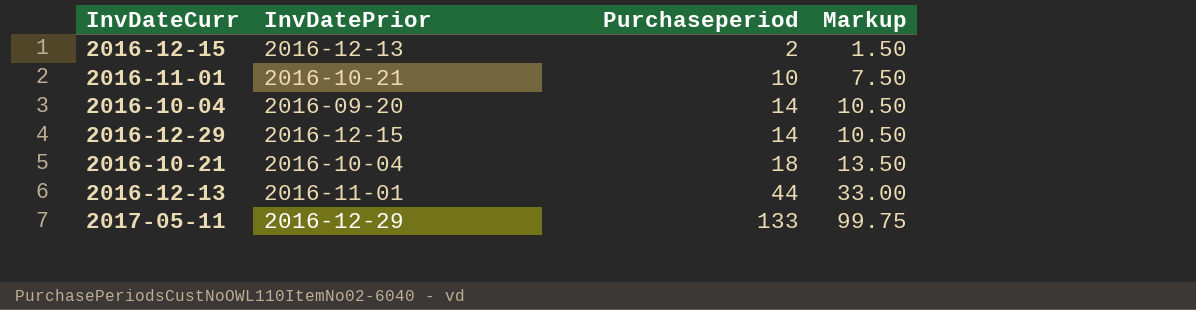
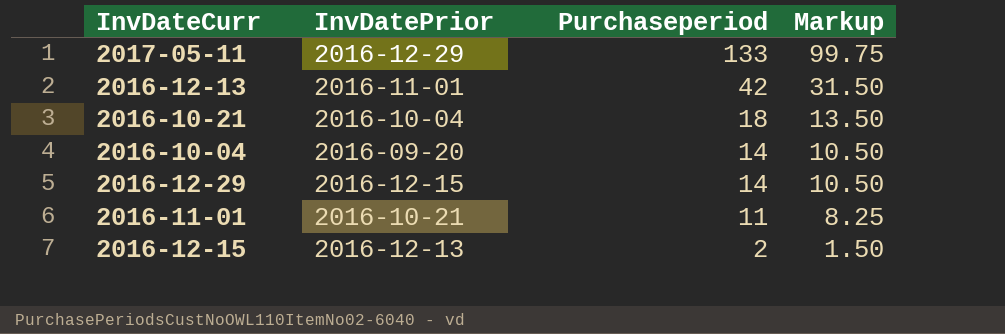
row order: Purchaseperiod ascending -> Purchaseperiod descending
2016-12-13 | Purchaseperiod: 44 -> 42
2016-12-13 | Markup: 33.00 -> 31.50
2016-11-01 | Purchaseperiod: 10 -> 11
2016-11-01 | Markup: 7.50 -> 8.25

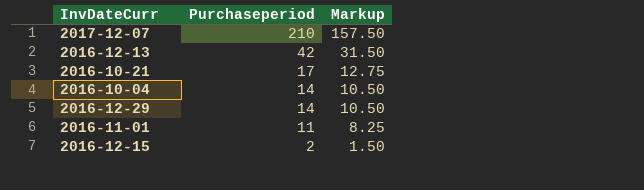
column InvDatePrior | position: 2 -> none
row 2017-05-11: 2016-12-29 | 133 | 99.75 -> none
row 2017-12-07: none -> 210 | 157.50
2016-10-21 | Purchaseperiod: 18 -> 17
2016-10-21 | Markup: 13.50 -> 12.75

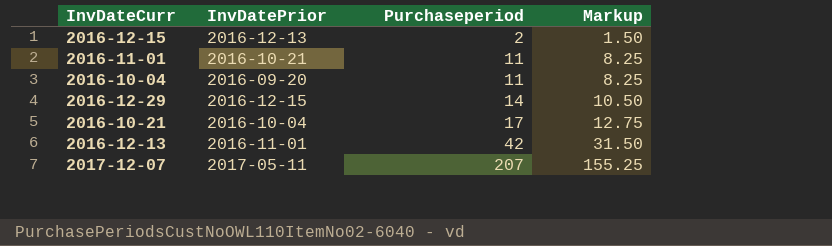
row order: Purchaseperiod descending -> Purchaseperiod ascending
column InvDatePrior | position: none -> 2
2016-10-04 | Purchaseperiod: 14 -> 11
2016-10-04 | Markup: 10.50 -> 8.25
2017-12-07 | Purchaseperiod: 210 -> 207
2017-12-07 | Markup: 157.50 -> 155.25

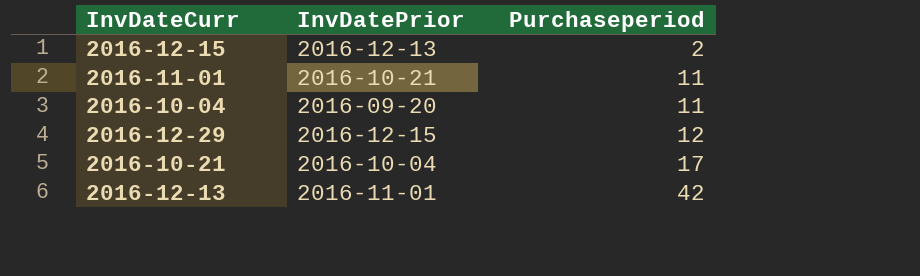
column Markup | formula: [Purchaseperiod] * 0.75 -> none
row 2017-12-07: 2017-05-11 | 207 | 155.25 -> none
2016-12-29 | Purchaseperiod: 14 -> 12

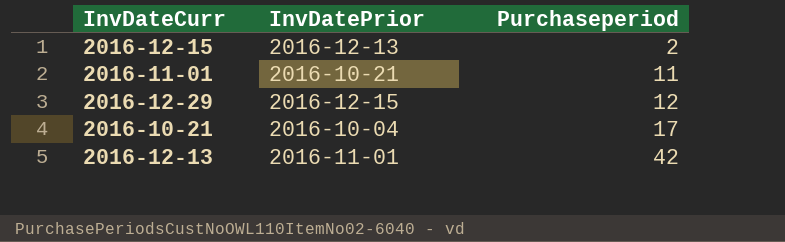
row 2016-10-04: 2016-09-20 | 11 -> none

